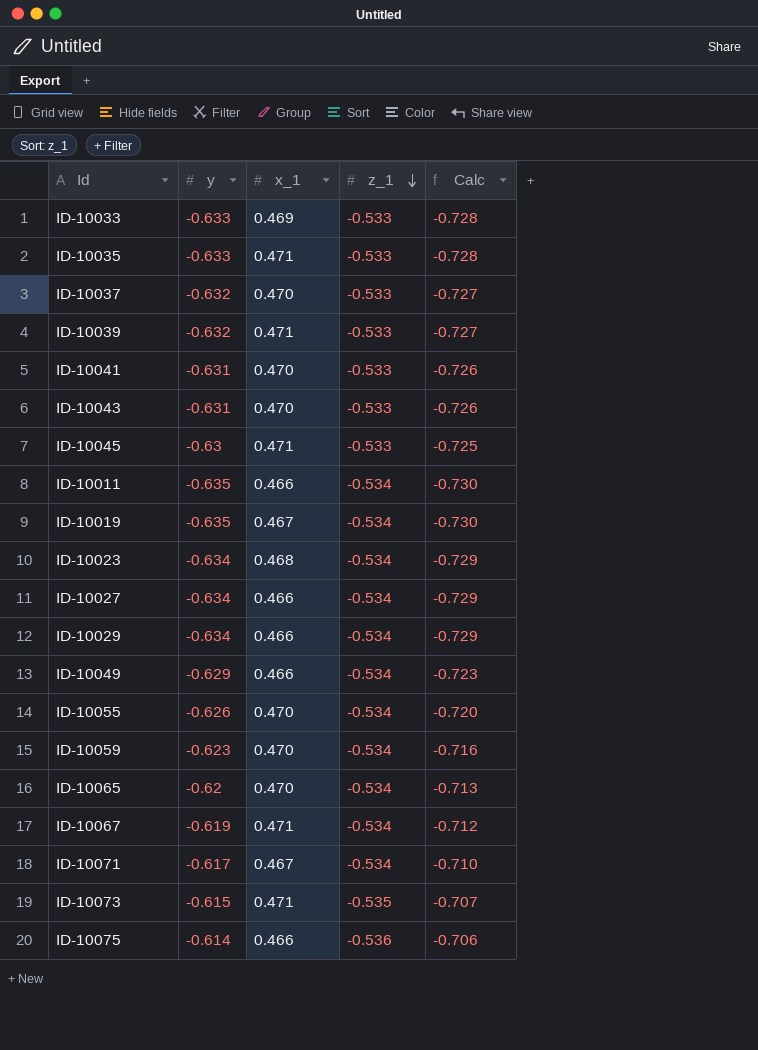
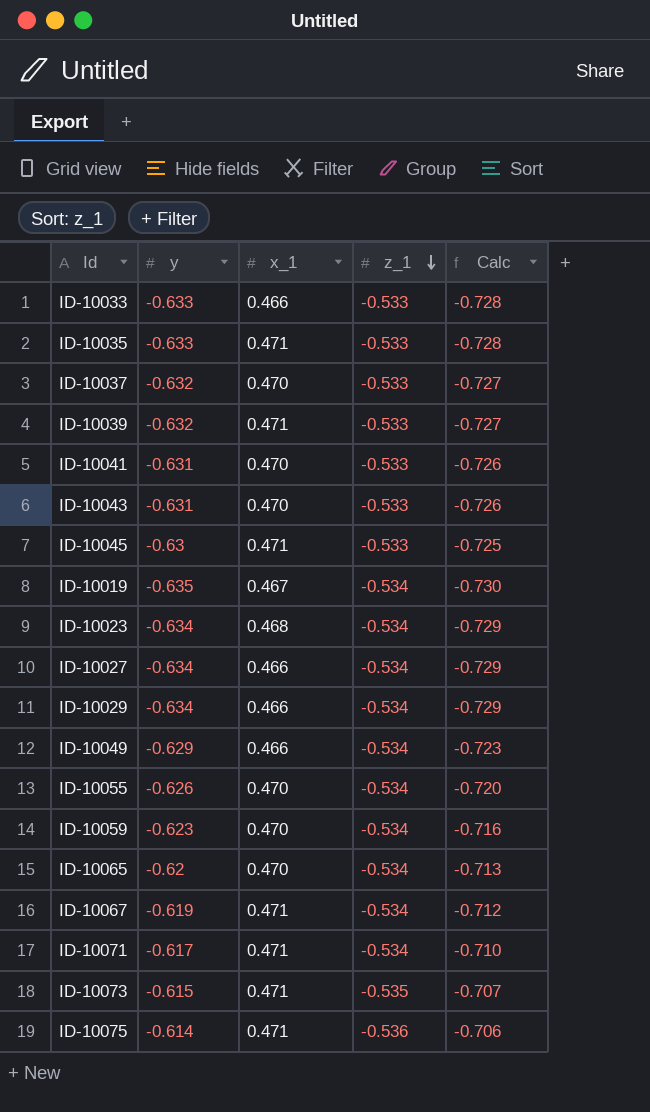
row ID-10011: -0.635 | 0.466 | -0.534 | -0.730 -> none
ID-10033 | x_1: 0.469 -> 0.466
ID-10071 | x_1: 0.467 -> 0.471
ID-10075 | x_1: 0.466 -> 0.471

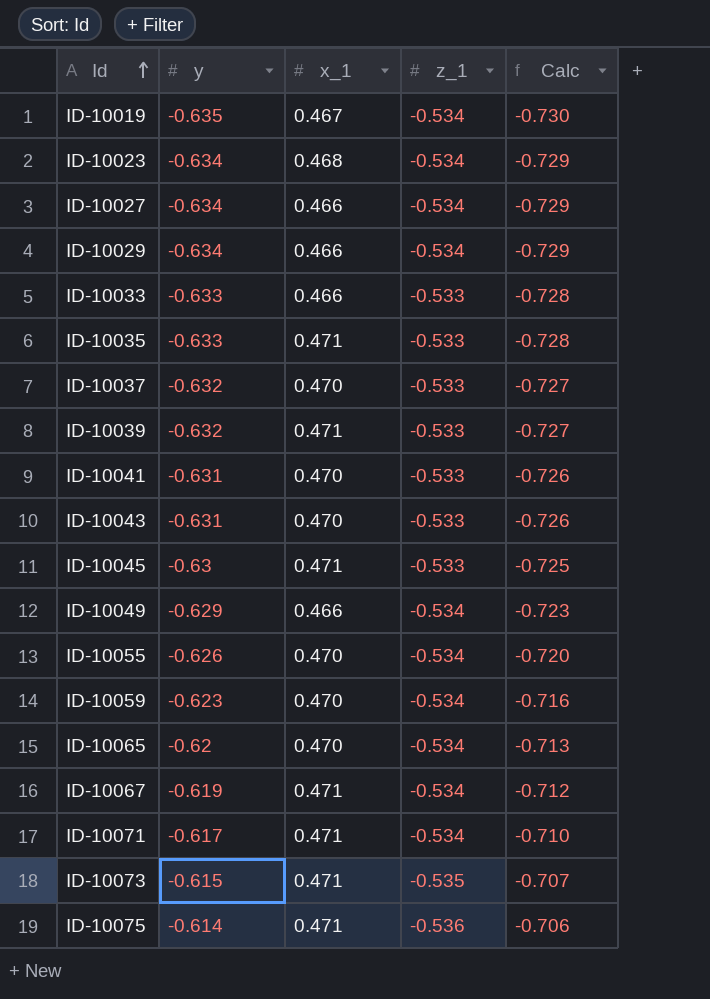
row order: z_1 descending -> Id ascending

